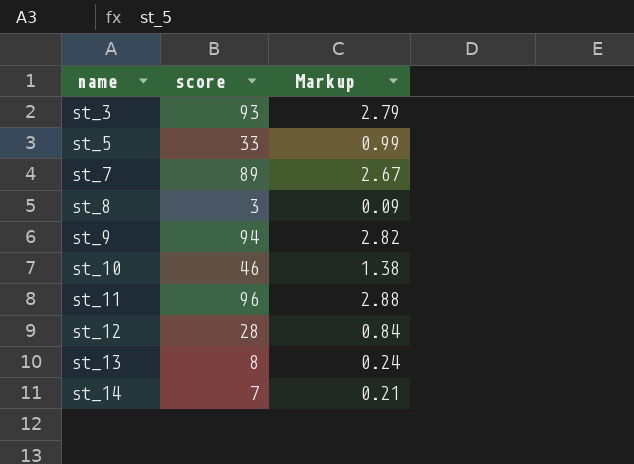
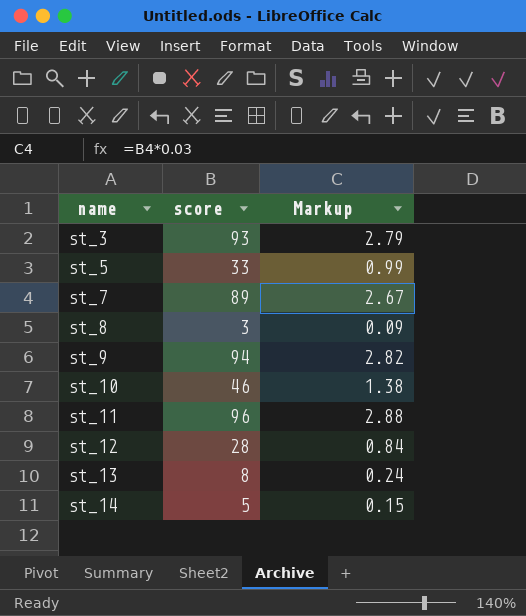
st_14 | score: 7 -> 5
st_14 | Markup: 0.21 -> 0.15

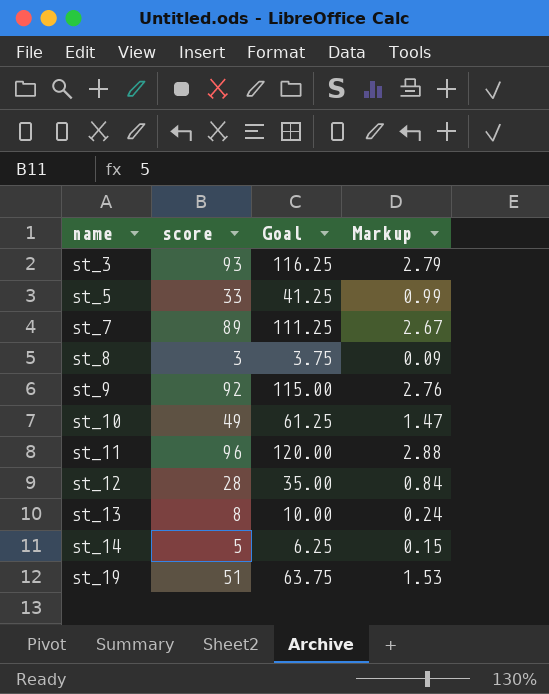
column Goal | formula: none -> [score] * 1.25
st_9 | score: 94 -> 92
st_9 | Markup: 2.82 -> 2.76
st_10 | score: 46 -> 49
st_10 | Markup: 1.38 -> 1.47
row st_19: none -> 51 | 63.75 | 1.53

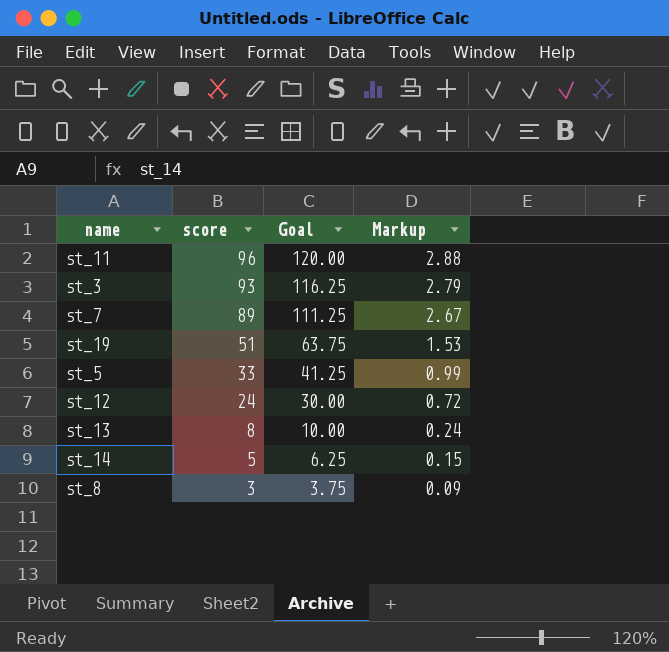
row order: name ascending -> score descending
row st_9: 92 | 115.00 | 2.76 -> none
row st_10: 49 | 61.25 | 1.47 -> none
st_12 | score: 28 -> 24
st_12 | Goal: 35.00 -> 30.00
st_12 | Markup: 0.84 -> 0.72

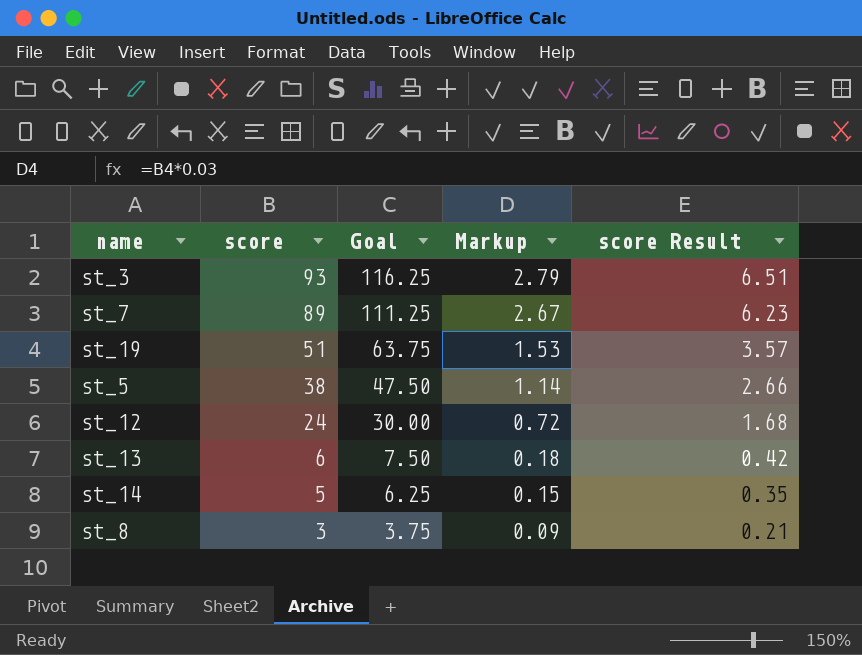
column score Result | formula: none -> [score] * 0.07
row st_11: 96 | 120.00 | 2.88 -> none
st_5 | score: 33 -> 38
st_5 | Goal: 41.25 -> 47.50
st_5 | Markup: 0.99 -> 1.14
st_13 | score: 8 -> 6
st_13 | Goal: 10.00 -> 7.50
st_13 | Markup: 0.24 -> 0.18

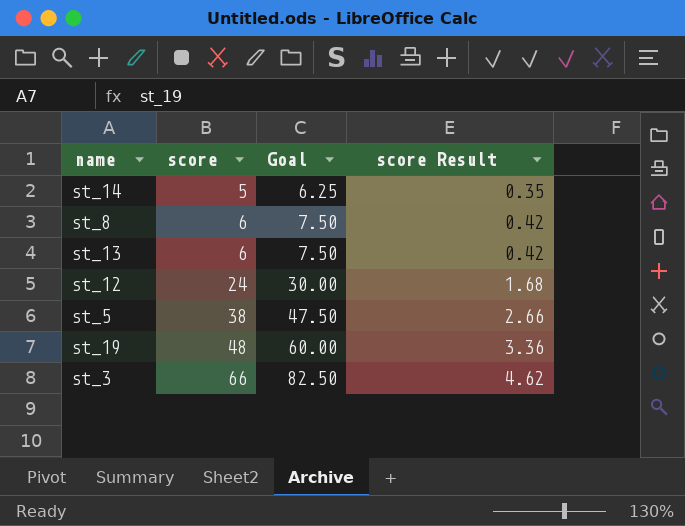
row order: score descending -> score ascending
column Markup | formula: [score] * 0.03 -> none
row st_7: 89 | 111.25 | 2.67 | 6.23 -> none
st_8 | score: 3 -> 6
st_8 | Goal: 3.75 -> 7.50
st_8 | score Result: 0.21 -> 0.42
st_19 | score: 51 -> 48
st_19 | Goal: 63.75 -> 60.00
st_19 | score Result: 3.57 -> 3.36
st_3 | score: 93 -> 66
st_3 | Goal: 116.25 -> 82.50
st_3 | score Result: 6.51 -> 4.62

